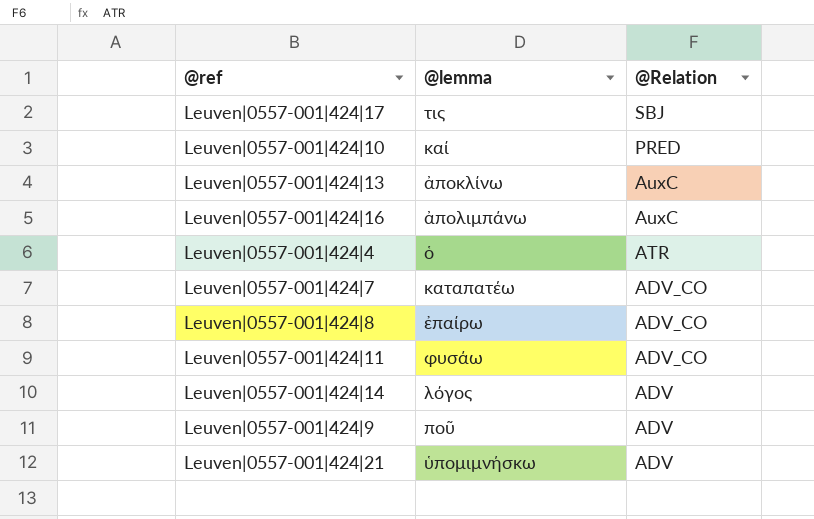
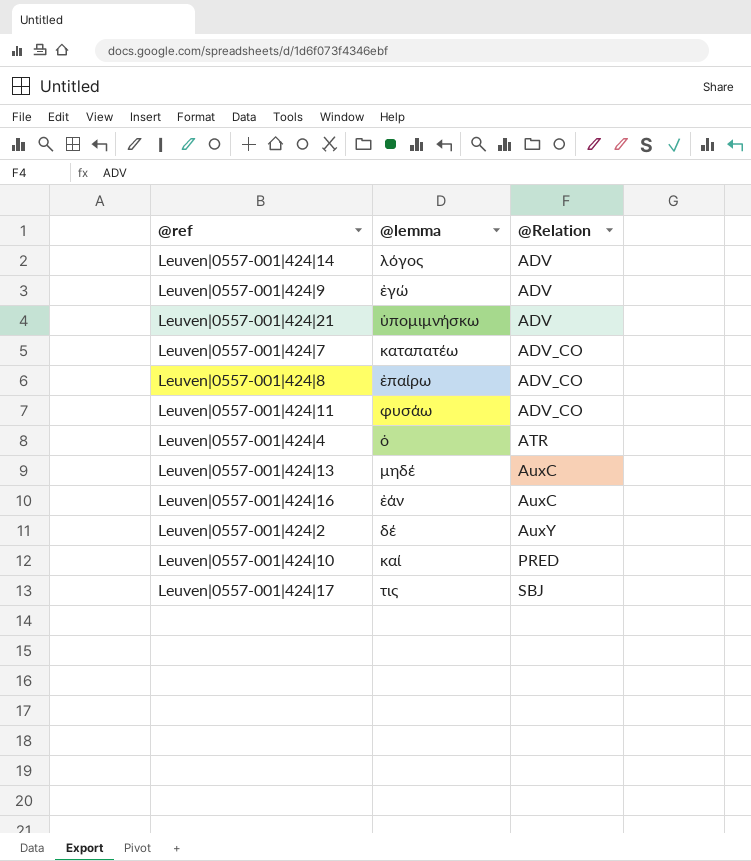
row order: @Relation descending -> @Relation ascending
Leuven|0557-001|424|9 | @lemma: ποῦ -> ἐγώ
Leuven|0557-001|424|13 | @lemma: ἀποκλίνω -> μηδέ
Leuven|0557-001|424|16 | @lemma: ἀπολιμπάνω -> ἐάν
row Leuven|0557-001|424|2: none -> δέ | AuxY

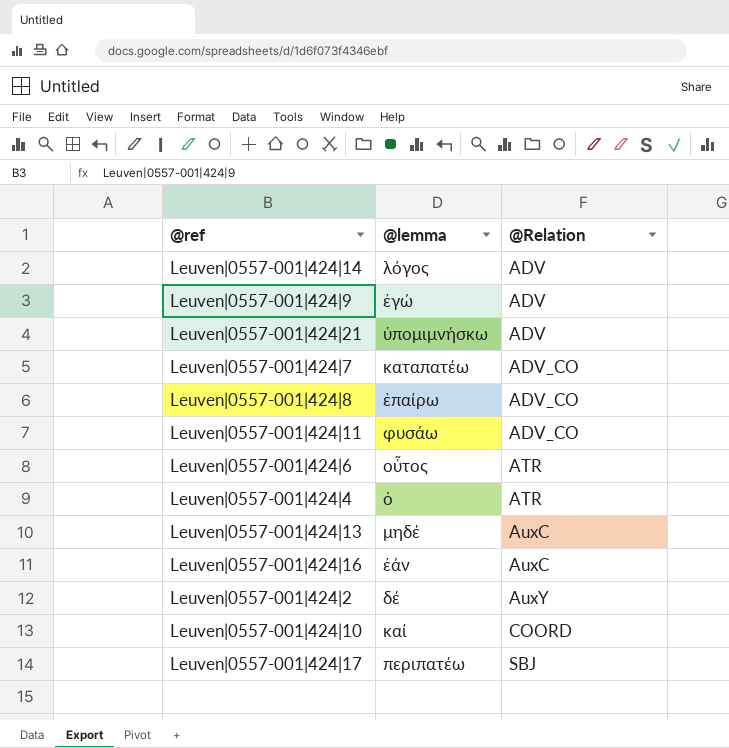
row Leuven|0557-001|424|6: none -> οὗτος | ATR
Leuven|0557-001|424|10 | @Relation: PRED -> COORD
Leuven|0557-001|424|17 | @lemma: τις -> περιπατέω

